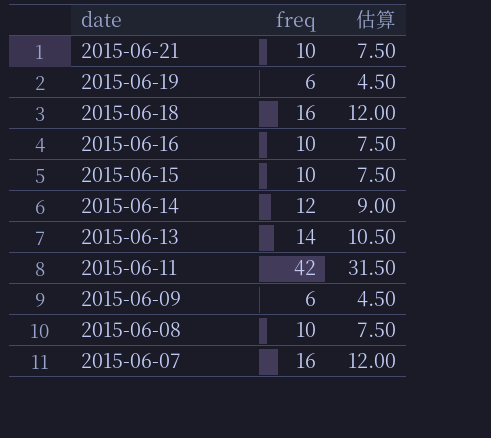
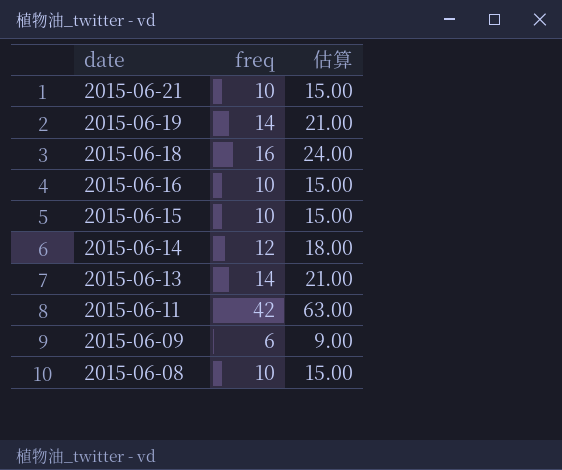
column 估算 | formula: [freq] * 0.75 -> [freq] * 1.5
row 2015-06-07: 16 | 12.00 -> none
2015-06-19 | freq: 6 -> 14

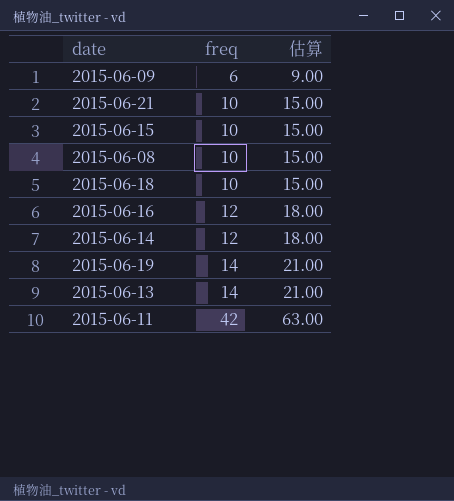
row order: date descending -> freq ascending
2015-06-18 | freq: 16 -> 10
2015-06-18 | 估算: 24.00 -> 15.00
2015-06-16 | freq: 10 -> 12
2015-06-16 | 估算: 15.00 -> 18.00

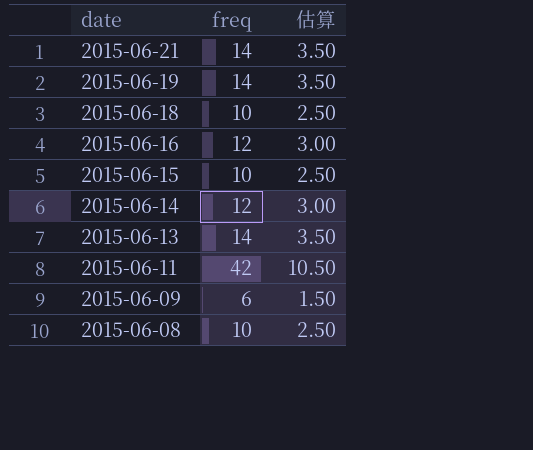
row order: freq ascending -> date descending
column 估算 | formula: [freq] * 1.5 -> [freq] * 0.25
2015-06-21 | freq: 10 -> 14

